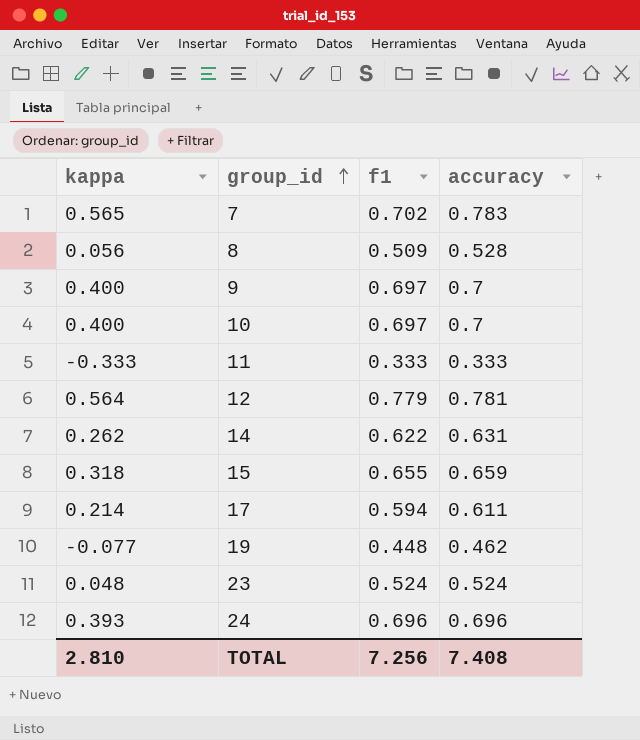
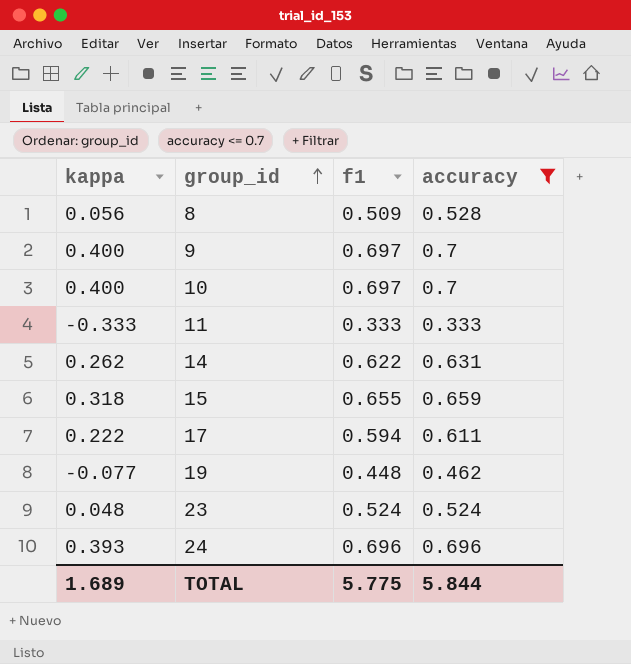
filter: none -> accuracy <= 0.7
17 | kappa: 0.214 -> 0.222
TOTAL | kappa: 2.810 -> 1.689
TOTAL | f1: 7.256 -> 5.775
TOTAL | accuracy: 7.408 -> 5.844

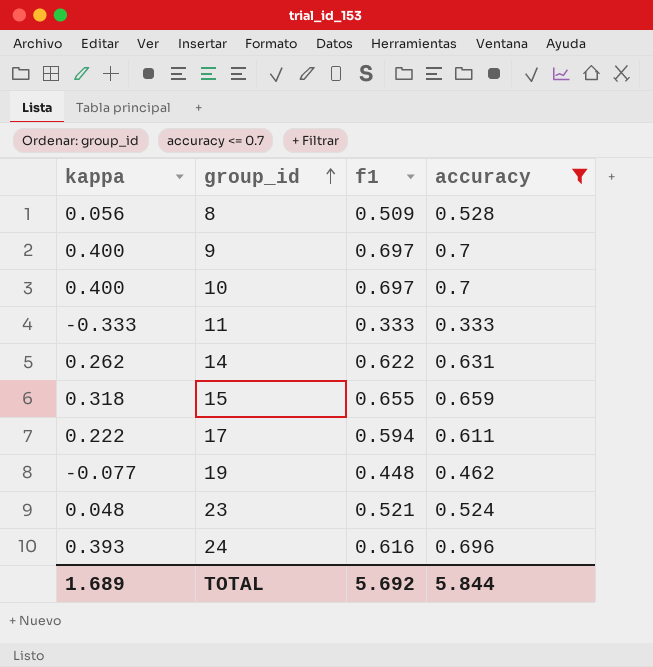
23 | f1: 0.524 -> 0.521
24 | f1: 0.696 -> 0.616
TOTAL | f1: 5.775 -> 5.692

